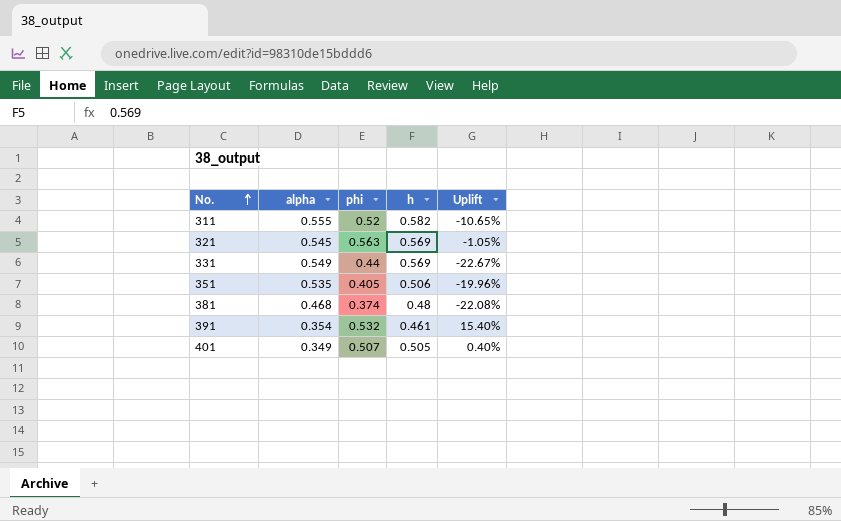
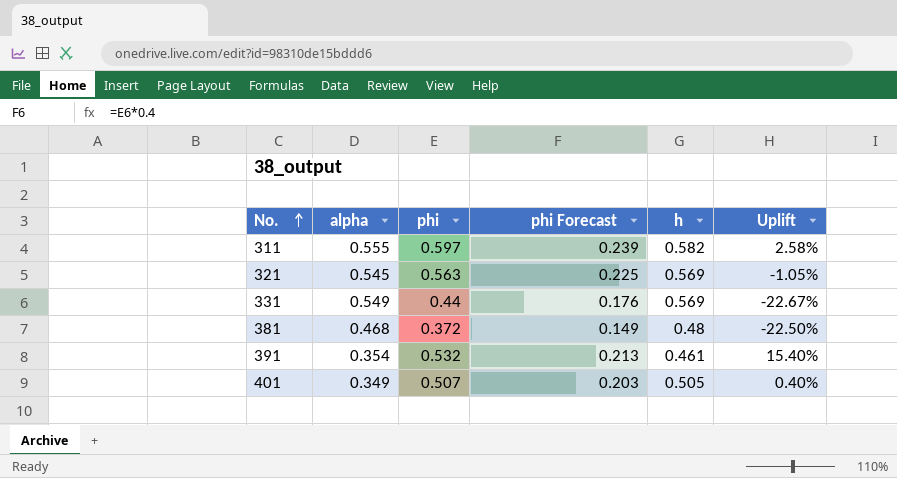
column phi Forecast | formula: none -> [phi] * 0.4
row 351: 0.535 | 0.405 | 0.506 | -19.96% -> none
311 | phi: 0.52 -> 0.597
311 | Uplift: -10.65% -> 2.58%
381 | phi: 0.374 -> 0.372
381 | Uplift: -22.08% -> -22.50%

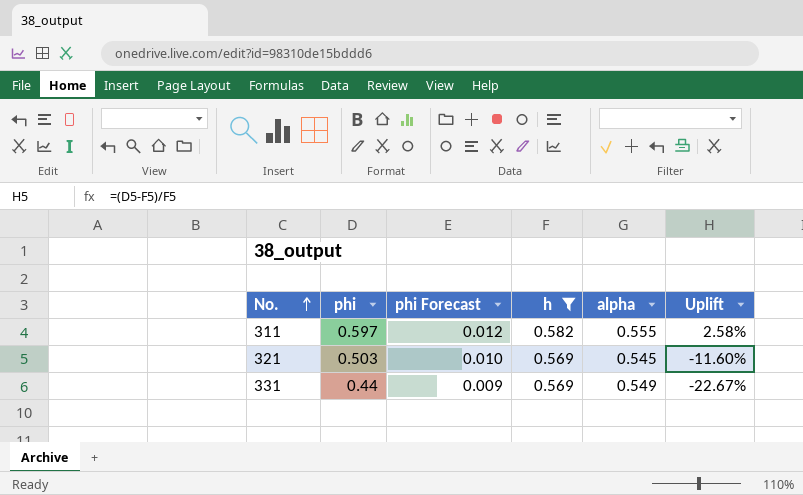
filter: none -> h >= 0.569
column phi Forecast | formula: [phi] * 0.4 -> [phi] * 0.02
column alpha | position: 2 -> 5
321 | phi: 0.563 -> 0.503
321 | Uplift: -1.05% -> -11.60%

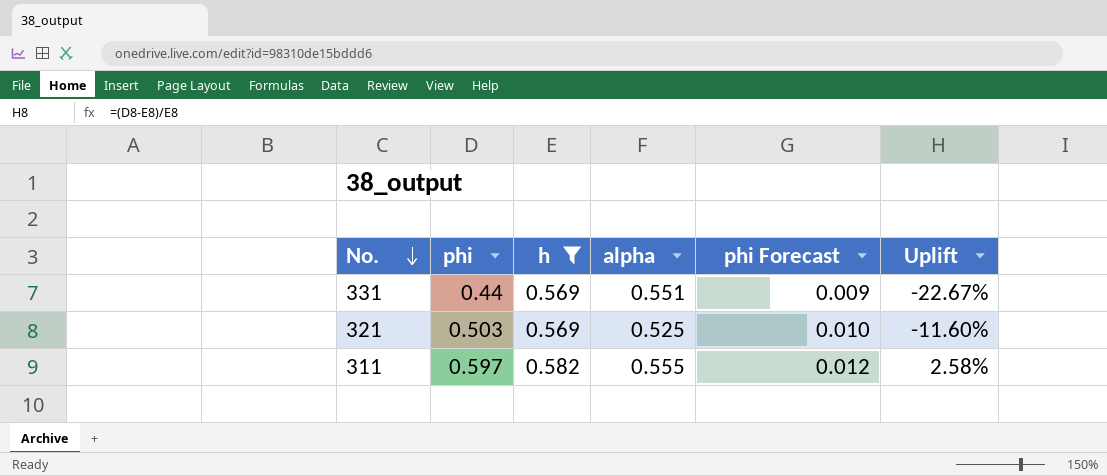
row order: No. ascending -> No. descending
column phi Forecast | position: 3 -> 5
331 | alpha: 0.549 -> 0.551
321 | alpha: 0.545 -> 0.525

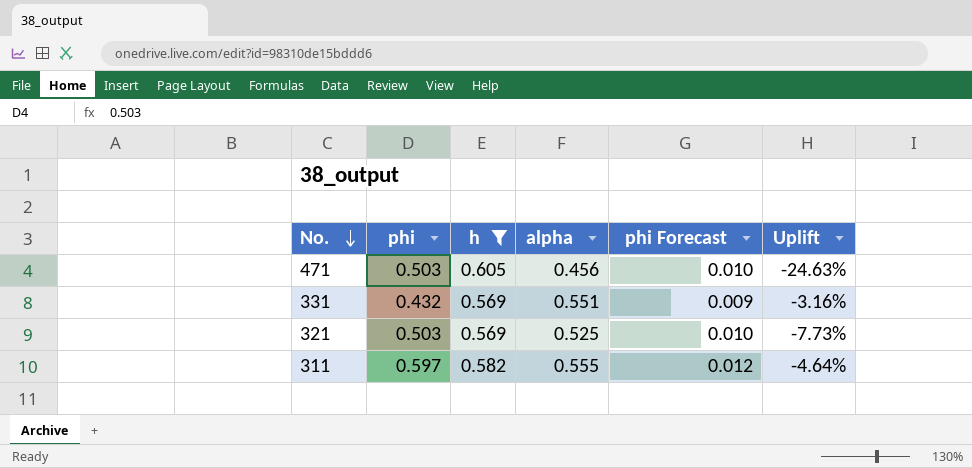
column Uplift | formula: ([phi] - [h]) / [h] -> ([alpha] - [h]) / [h]
row 471: none -> 0.503 | 0.605 | 0.456 | 0.010 | -24.63%
331 | phi: 0.44 -> 0.432

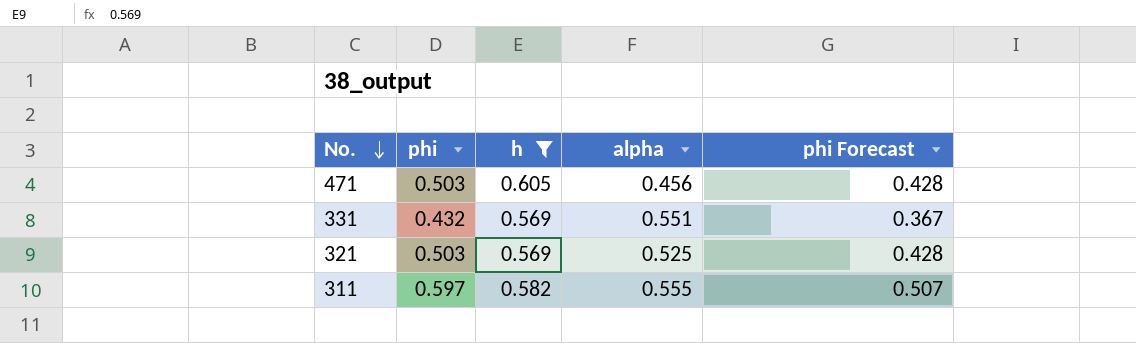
column Uplift | formula: ([alpha] - [h]) / [h] -> none
column phi Forecast | formula: [phi] * 0.02 -> [phi] * 0.85

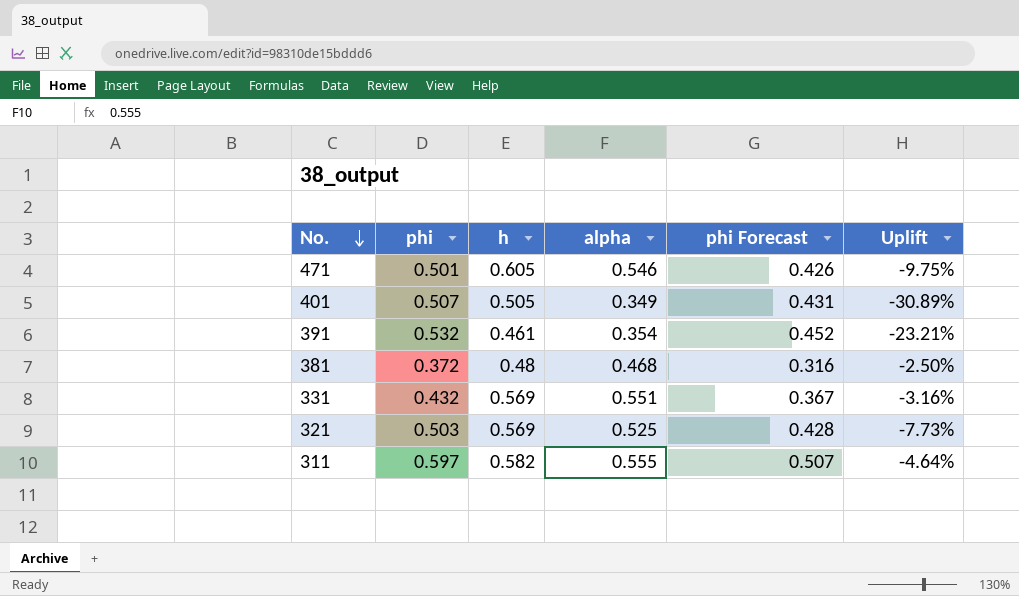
filter: h >= 0.569 -> none
column Uplift | formula: none -> ([alpha] - [h]) / [h]
471 | phi: 0.503 -> 0.501
471 | alpha: 0.456 -> 0.546
471 | phi Forecast: 0.428 -> 0.426

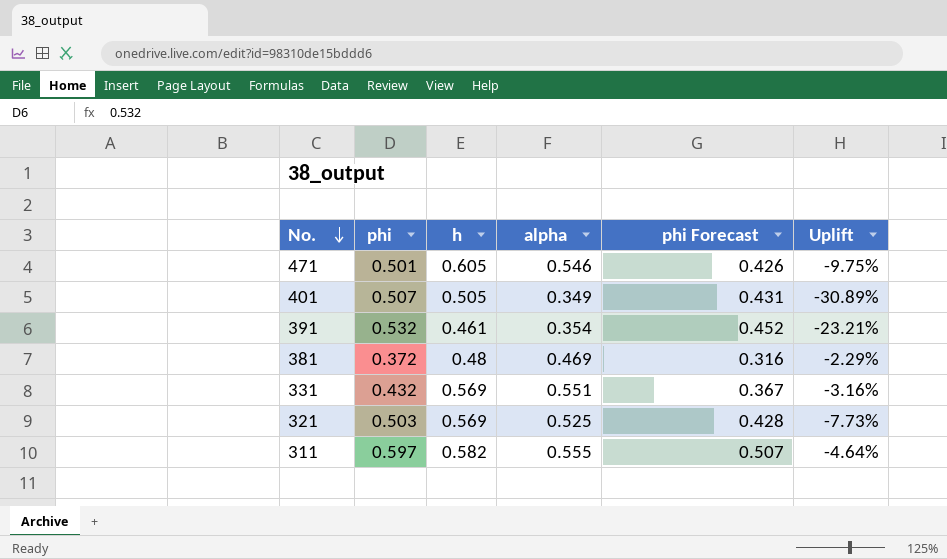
381 | alpha: 0.468 -> 0.469
381 | Uplift: -2.50% -> -2.29%

